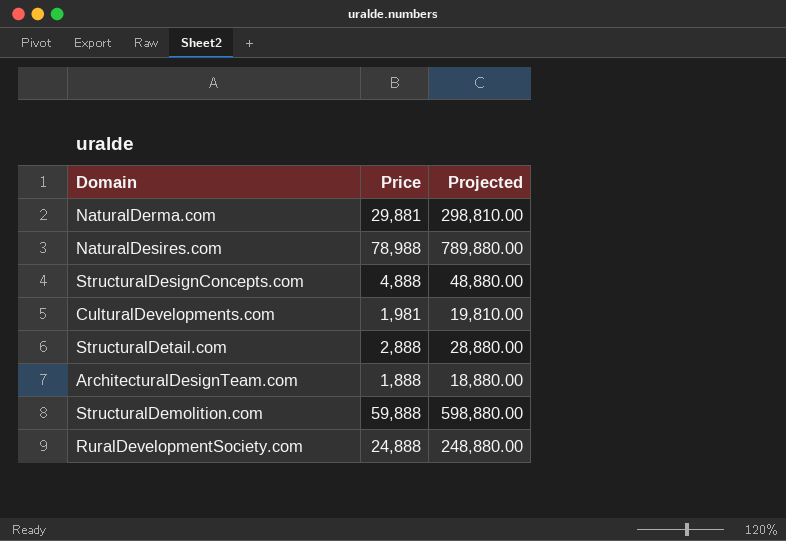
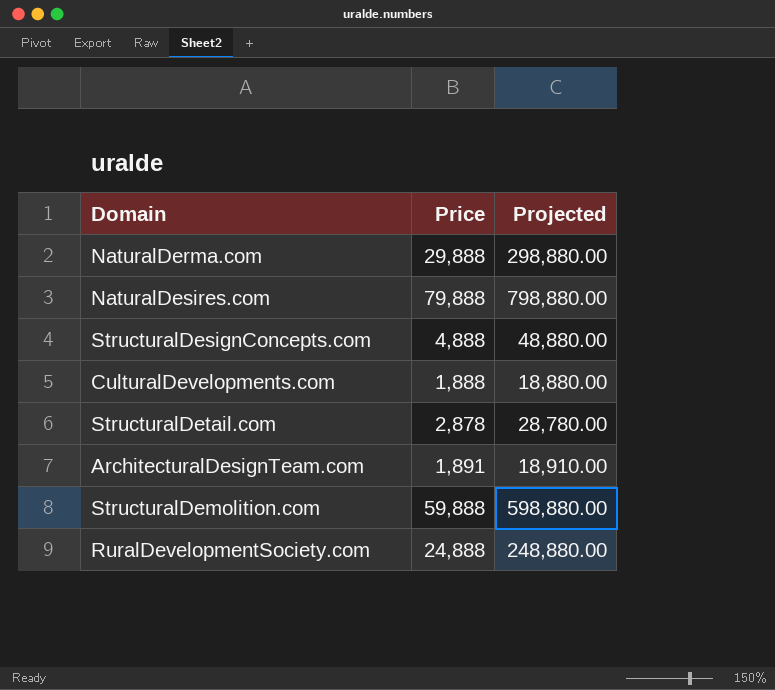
NaturalDerma.com | Price: 29,881 -> 29,888
NaturalDerma.com | Projected: 298,810.00 -> 298,880.00
NaturalDesires.com | Price: 78,988 -> 79,888
NaturalDesires.com | Projected: 789,880.00 -> 798,880.00
CulturalDevelopments.com | Price: 1,981 -> 1,888
CulturalDevelopments.com | Projected: 19,810.00 -> 18,880.00
StructuralDetail.com | Price: 2,888 -> 2,878
StructuralDetail.com | Projected: 28,880.00 -> 28,780.00
ArchitecturalDesignTeam.com | Price: 1,888 -> 1,891
ArchitecturalDesignTeam.com | Projected: 18,880.00 -> 18,910.00

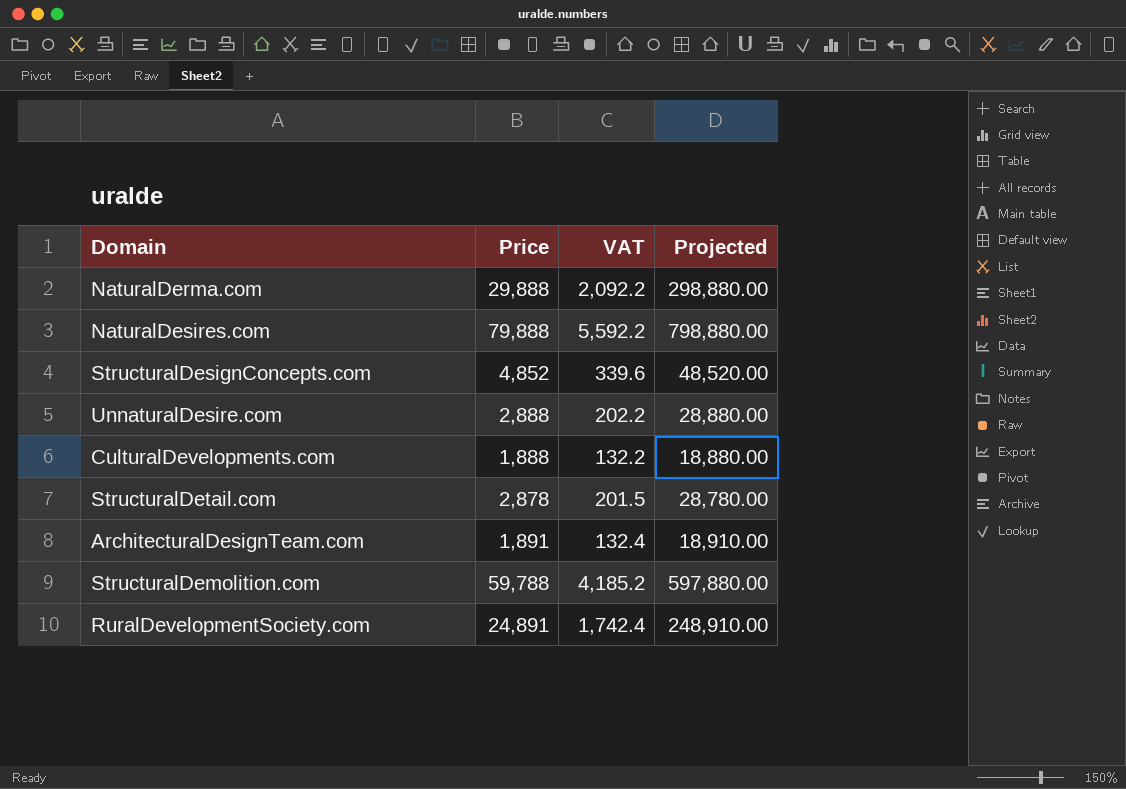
column VAT | formula: none -> [Price] * 0.07
StructuralDesignConcepts.com | Price: 4,888 -> 4,852
StructuralDesignConcepts.com | Projected: 48,880.00 -> 48,520.00
row UnnaturalDesire.com: none -> 2,888 | 202.2 | 28,880.00
StructuralDemolition.com | Price: 59,888 -> 59,788
StructuralDemolition.com | Projected: 598,880.00 -> 597,880.00
RuralDevelopmentSociety.com | Price: 24,888 -> 24,891
RuralDevelopmentSociety.com | Projected: 248,880.00 -> 248,910.00

